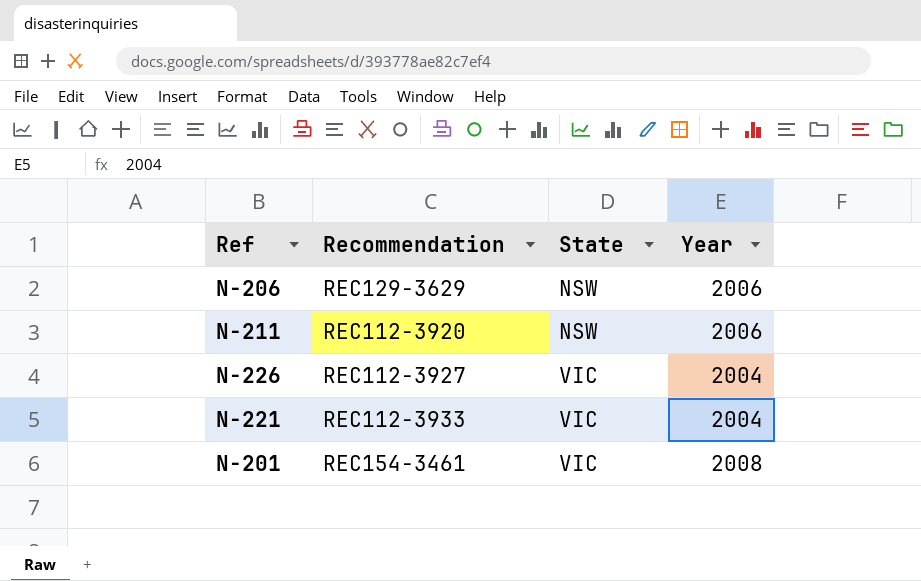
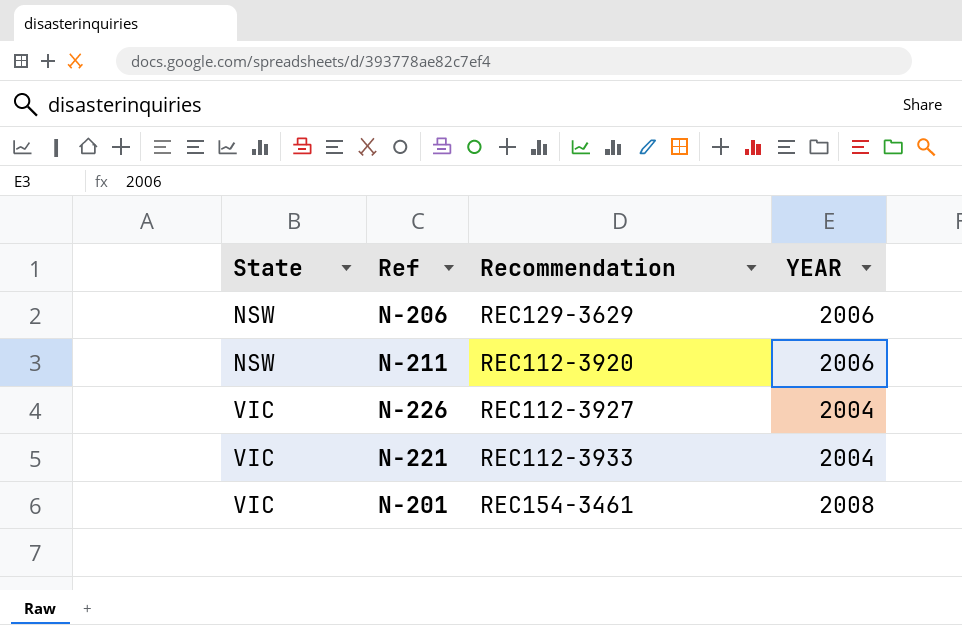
column State | position: 3 -> 1
column name: Year -> YEAR

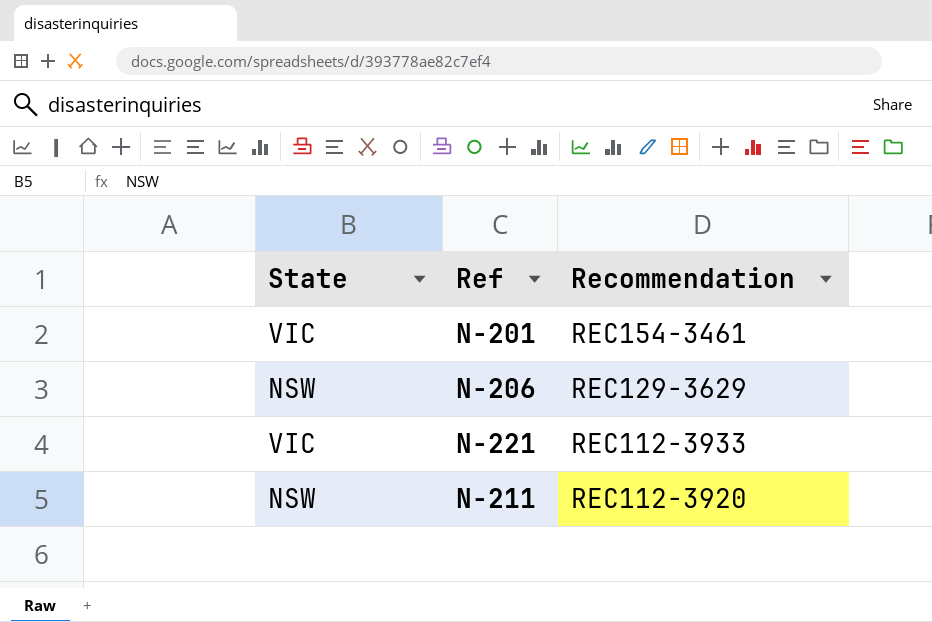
row order: State ascending -> Recommendation descending
column YEAR | position: 4 -> none
row N-226: VIC | REC112-3927 | 2004 -> none

